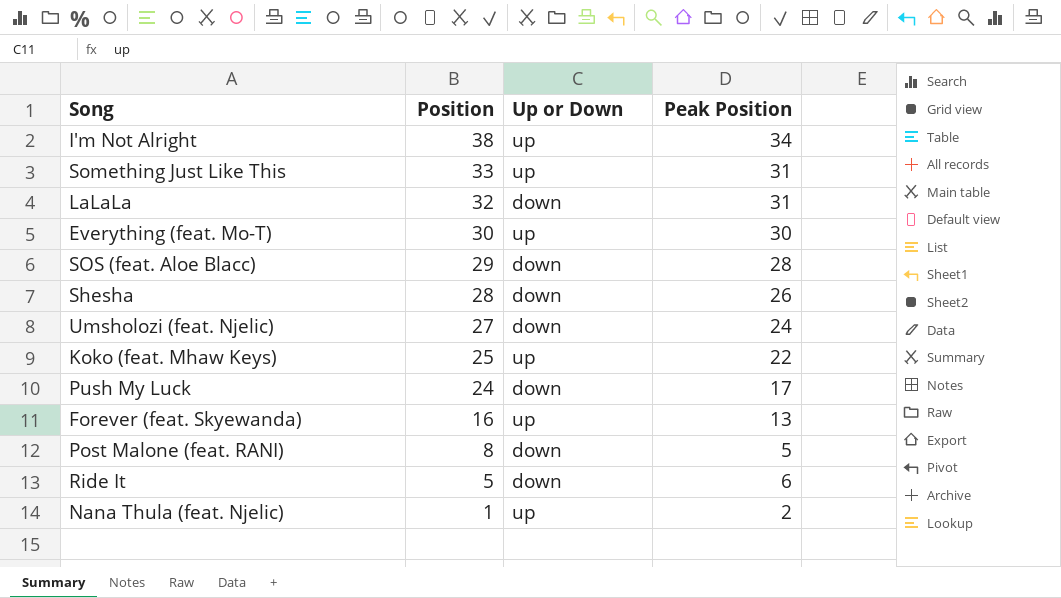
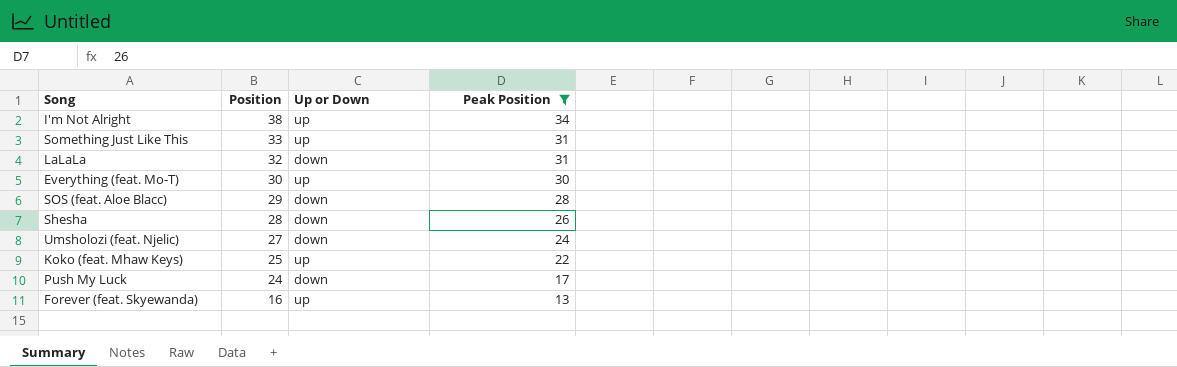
filter: none -> Peak Position >= 13

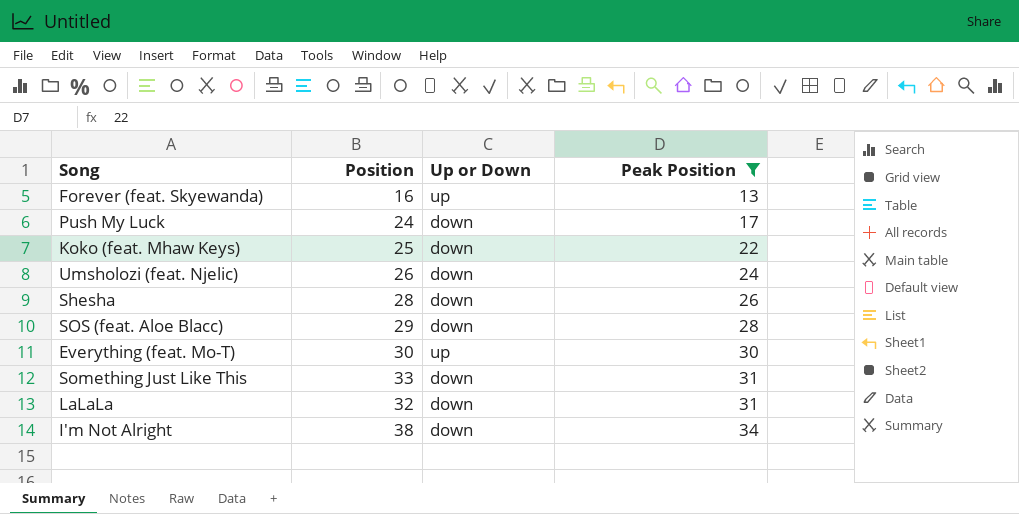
row order: Position descending -> Peak Position ascending
Koko (feat. Mhaw Keys) | Up or Down: up -> down
Umsholozi (feat. Njelic) | Position: 27 -> 26
Something Just Like This | Up or Down: up -> down
I'm Not Alright | Up or Down: up -> down

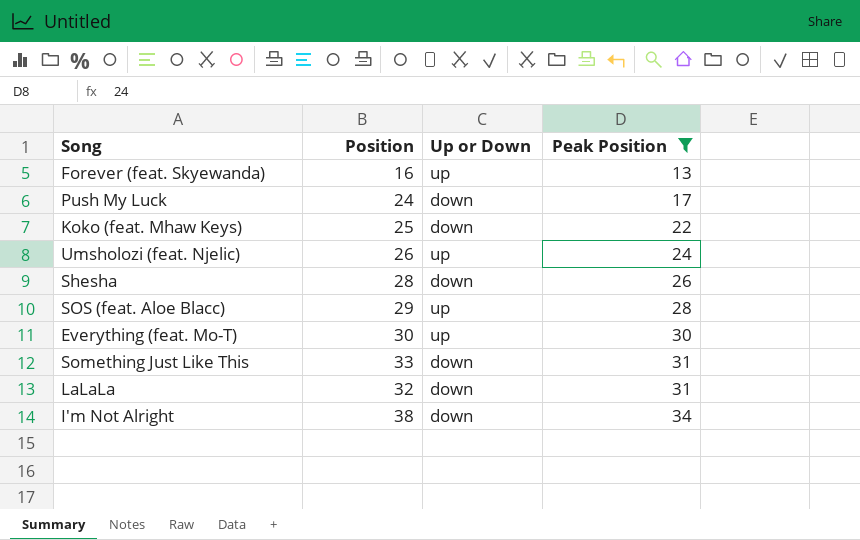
Umsholozi (feat. Njelic) | Up or Down: down -> up
SOS (feat. Aloe Blacc) | Up or Down: down -> up

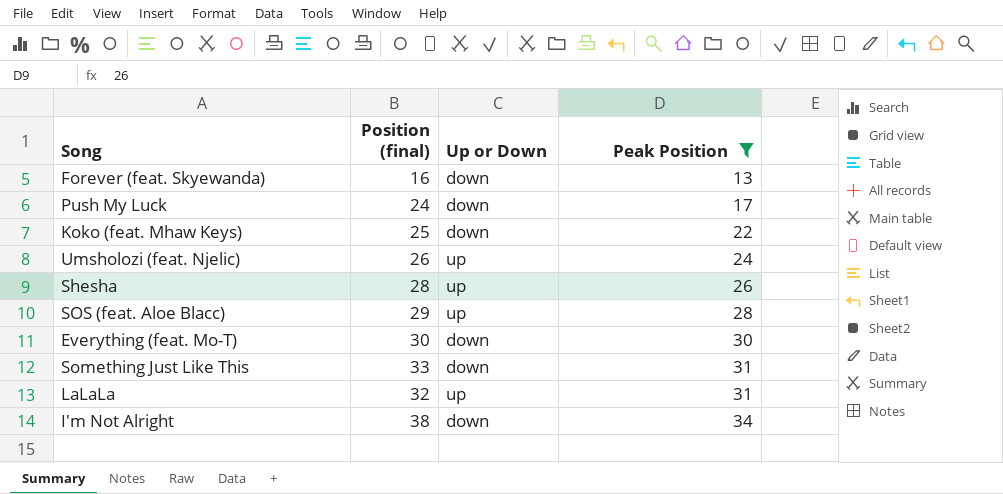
column name: Position -> Position (final)
Forever (feat. Skyewanda) | Up or Down: up -> down
Shesha | Up or Down: down -> up
Everything (feat. Mo-T) | Up or Down: up -> down
LaLaLa | Up or Down: down -> up

